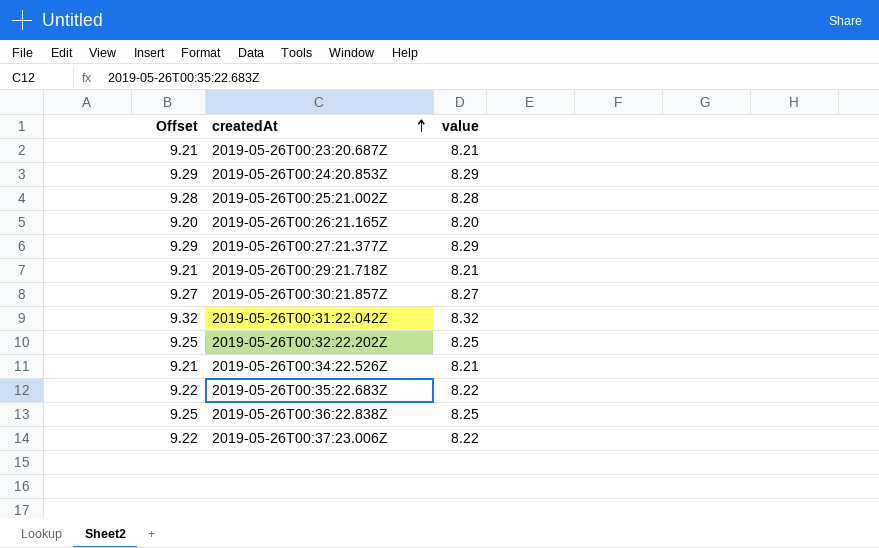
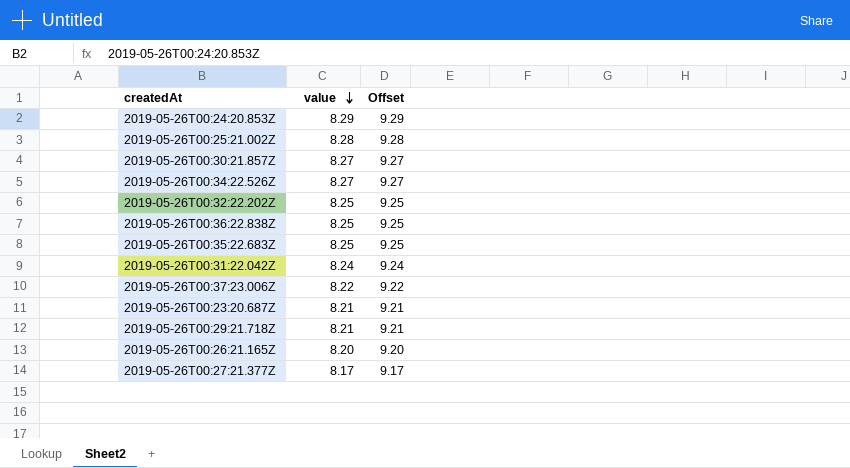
row order: createdAt ascending -> value descending
column Offset | position: 1 -> 3
2019-05-26T00:34:22.526Z | value: 8.21 -> 8.27
2019-05-26T00:34:22.526Z | Offset: 9.21 -> 9.27
2019-05-26T00:35:22.683Z | value: 8.22 -> 8.25
2019-05-26T00:35:22.683Z | Offset: 9.22 -> 9.25
2019-05-26T00:31:22.042Z | value: 8.32 -> 8.24
2019-05-26T00:31:22.042Z | Offset: 9.32 -> 9.24
2019-05-26T00:27:21.377Z | value: 8.29 -> 8.17
2019-05-26T00:27:21.377Z | Offset: 9.29 -> 9.17

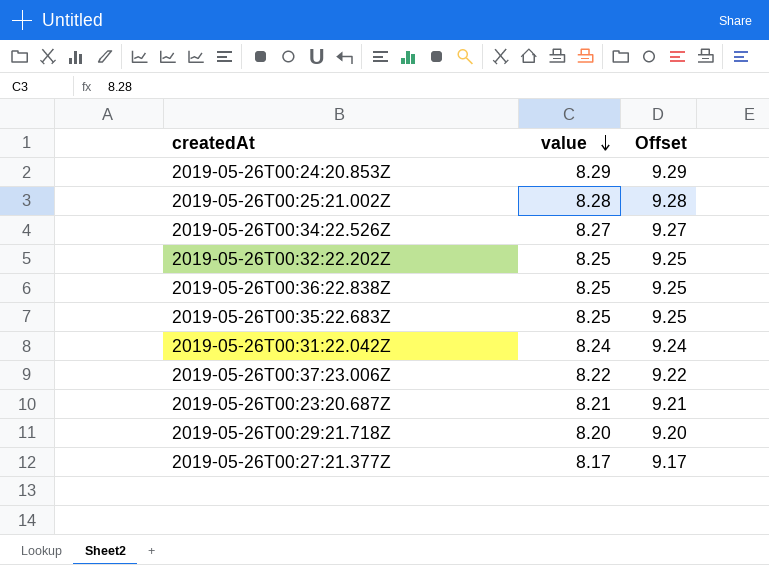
row 2019-05-26T00:30:21.857Z: 8.27 | 9.27 -> none
row 2019-05-26T00:26:21.165Z: 8.20 | 9.20 -> none
2019-05-26T00:29:21.718Z | value: 8.21 -> 8.20
2019-05-26T00:29:21.718Z | Offset: 9.21 -> 9.20

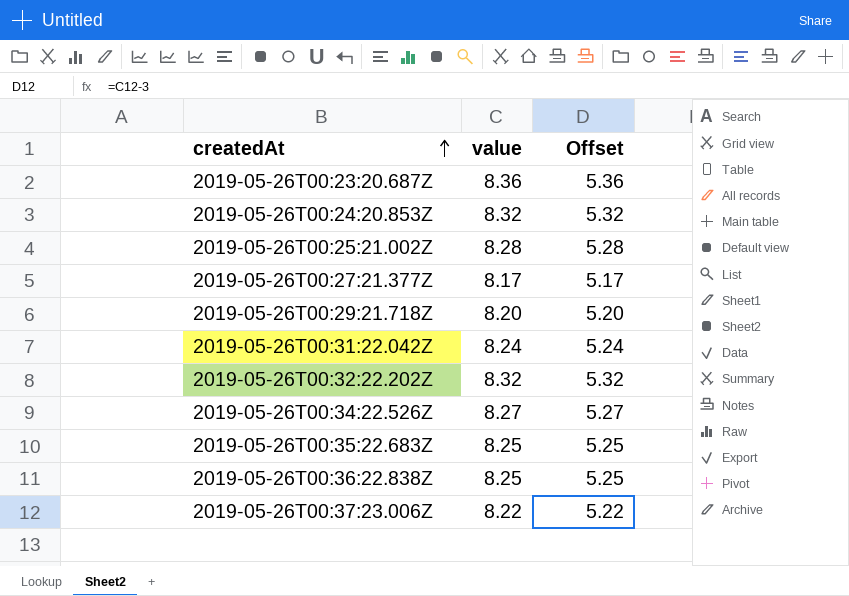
row order: value descending -> createdAt ascending
column Offset | formula: [value] + 1 -> [value] - 3
2019-05-26T00:23:20.687Z | value: 8.21 -> 8.36
2019-05-26T00:24:20.853Z | value: 8.29 -> 8.32
2019-05-26T00:32:22.202Z | value: 8.25 -> 8.32

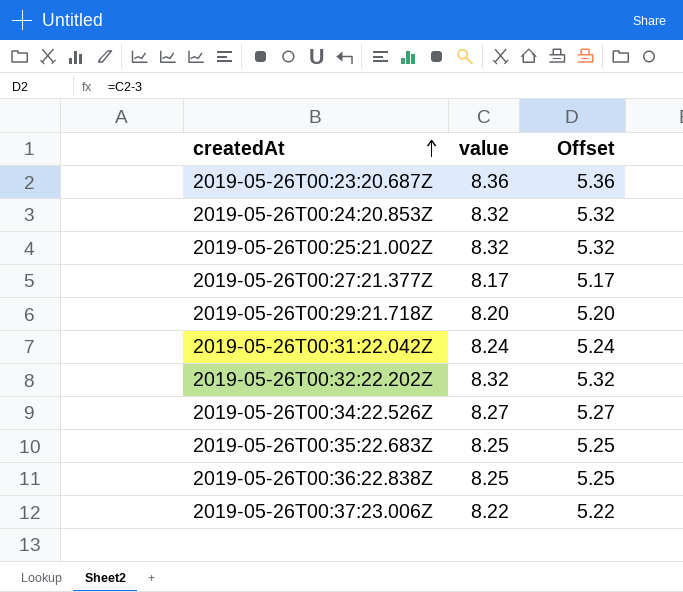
2019-05-26T00:25:21.002Z | value: 8.28 -> 8.32
2019-05-26T00:25:21.002Z | Offset: 5.28 -> 5.32

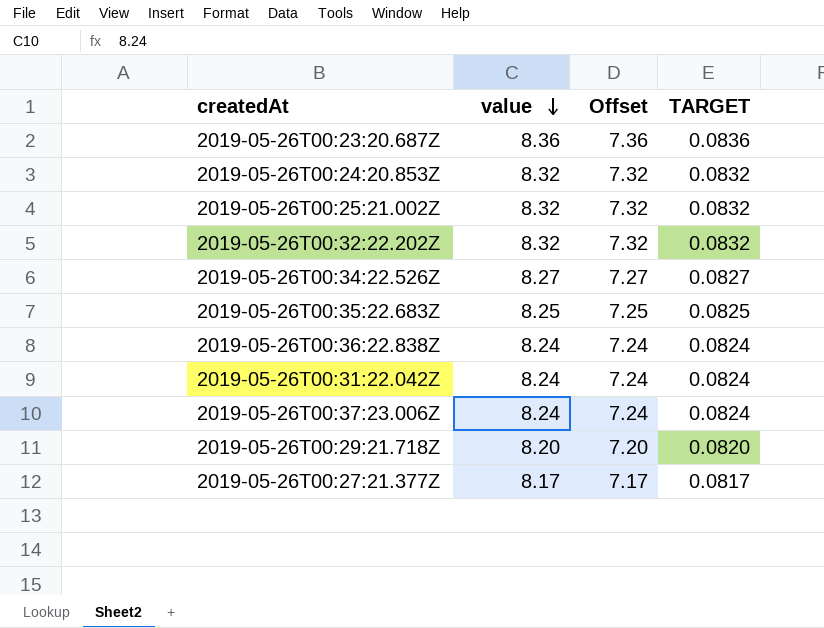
row order: createdAt ascending -> value descending
column Offset | formula: [value] - 3 -> [value] - 1
column TARGET | formula: none -> [value] * 0.01
2019-05-26T00:36:22.838Z | value: 8.25 -> 8.24
2019-05-26T00:37:23.006Z | value: 8.22 -> 8.24

